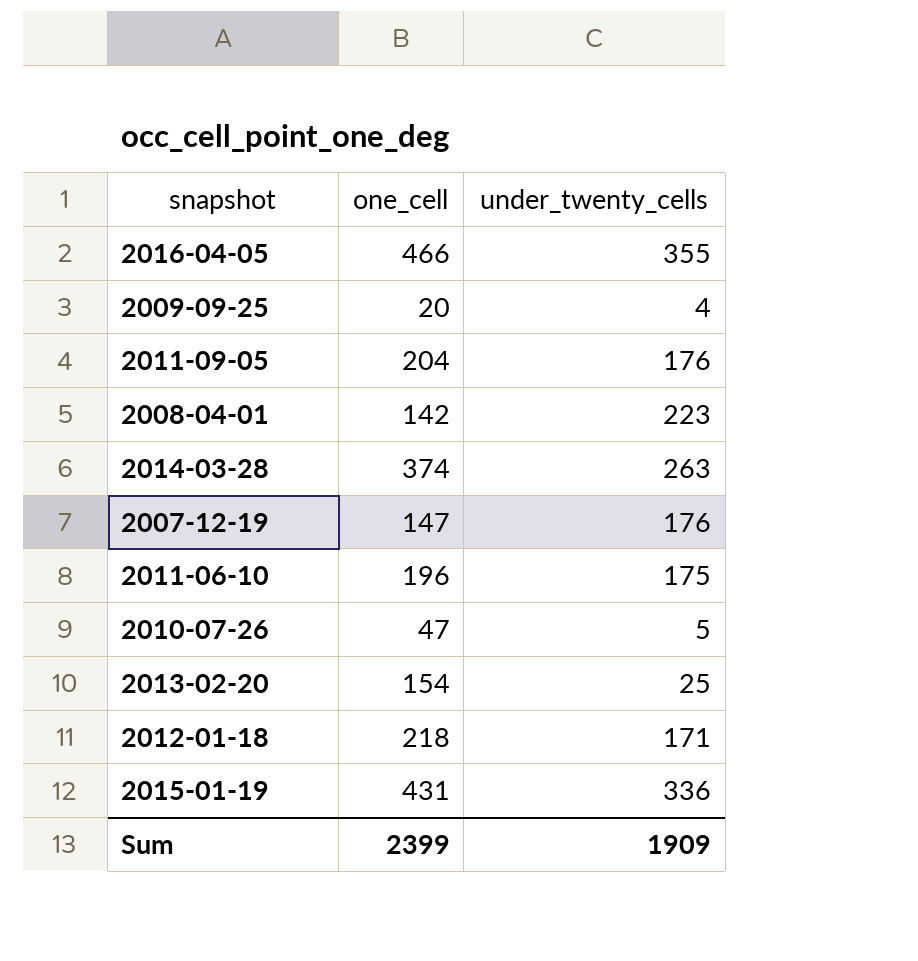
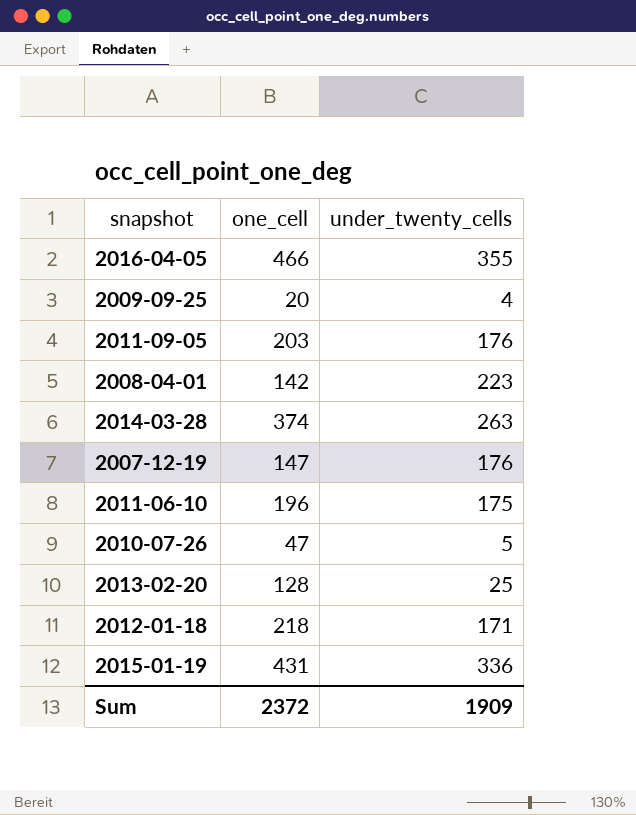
2011-09-05 | one_cell: 204 -> 203
2013-02-20 | one_cell: 154 -> 128
Sum | one_cell: 2399 -> 2372

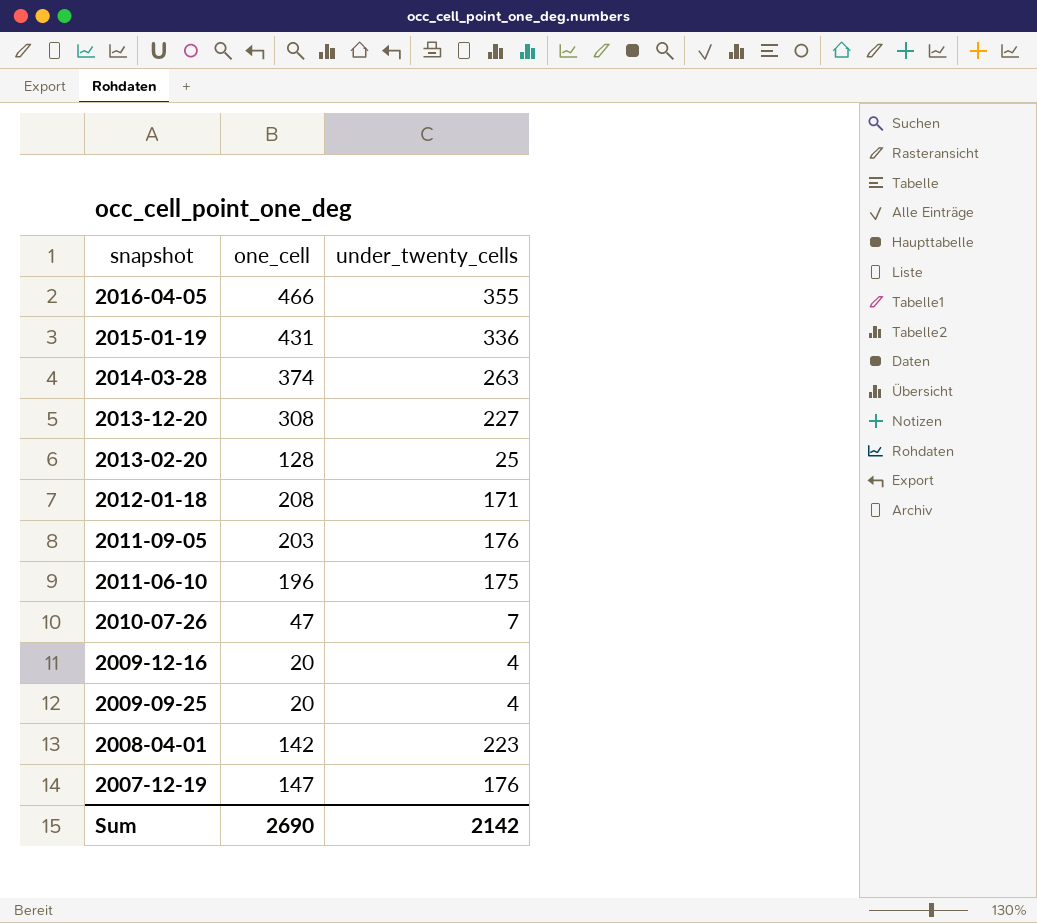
row order: none -> snapshot descending
row 2013-12-20: none -> 308 | 227
2012-01-18 | one_cell: 218 -> 208
2010-07-26 | under_twenty_cells: 5 -> 7
row 2009-12-16: none -> 20 | 4
Sum | one_cell: 2372 -> 2690
Sum | under_twenty_cells: 1909 -> 2142

